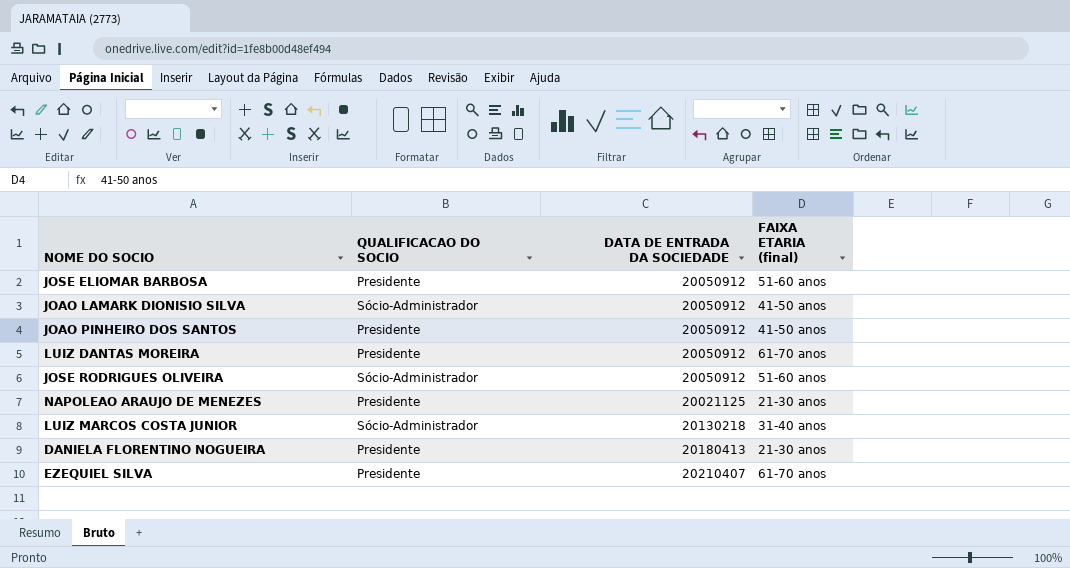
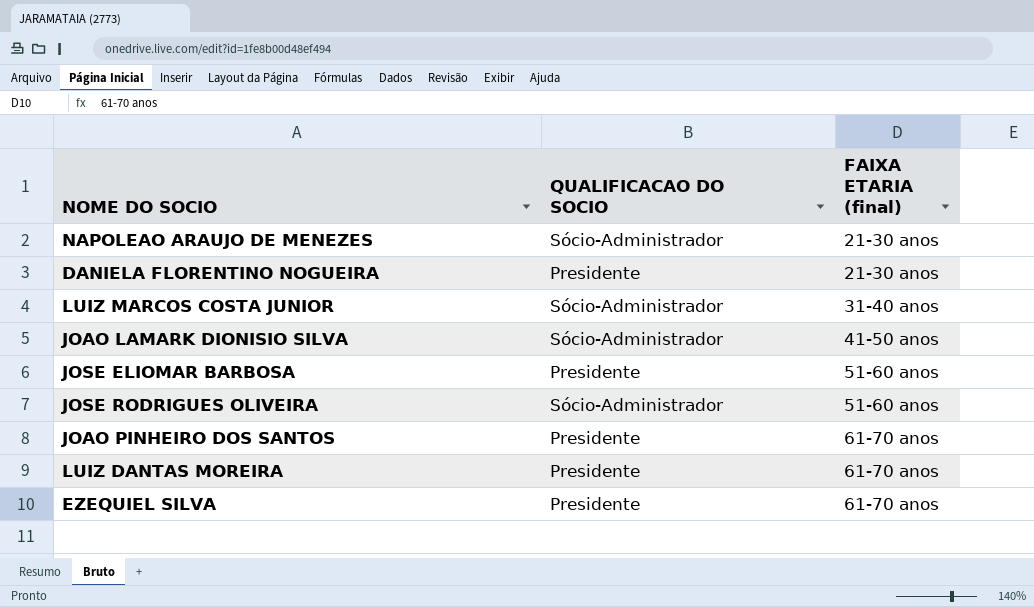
row order: none -> FAIXA ETARIA (final) ascending
column DATA DE ENTRADA DA SOCIEDADE | position: 3 -> none
NAPOLEAO ARAUJO DE MENEZES | QUALIFICACAO DO SOCIO: Presidente -> Sócio-Administrador
JOAO PINHEIRO DOS SANTOS | FAIXA ETARIA (final): 41-50 anos -> 61-70 anos

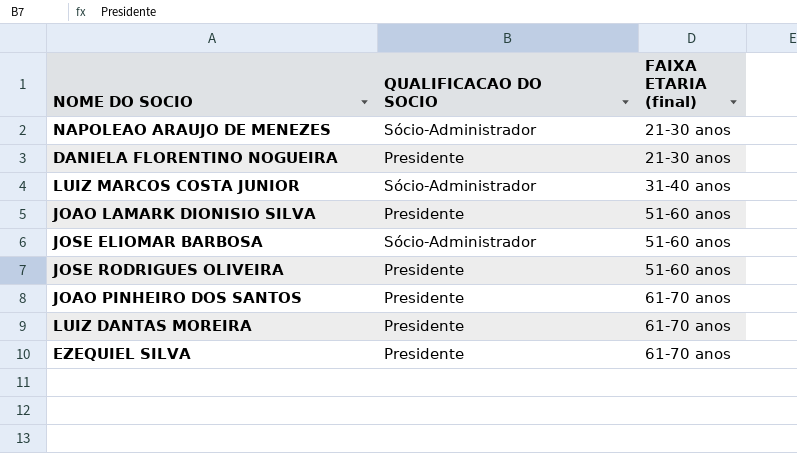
JOAO LAMARK DIONISIO SILVA | QUALIFICACAO DO SOCIO: Sócio-Administrador -> Presidente
JOAO LAMARK DIONISIO SILVA | FAIXA ETARIA (final): 41-50 anos -> 51-60 anos
JOSE ELIOMAR BARBOSA | QUALIFICACAO DO SOCIO: Presidente -> Sócio-Administrador
JOSE RODRIGUES OLIVEIRA | QUALIFICACAO DO SOCIO: Sócio-Administrador -> Presidente

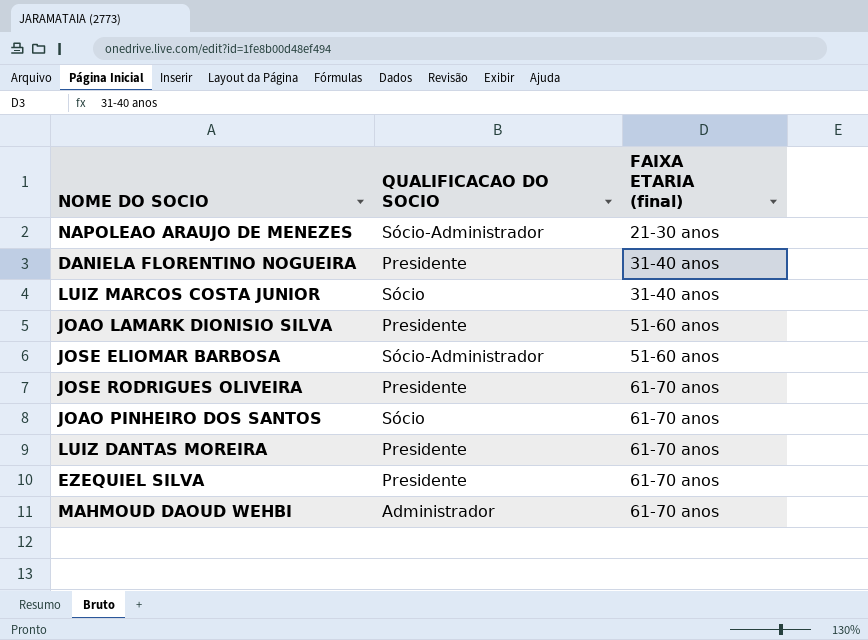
DANIELA FLORENTINO NOGUEIRA | FAIXA ETARIA (final): 21-30 anos -> 31-40 anos
LUIZ MARCOS COSTA JUNIOR | QUALIFICACAO DO SOCIO: Sócio-Administrador -> Sócio
JOSE RODRIGUES OLIVEIRA | FAIXA ETARIA (final): 51-60 anos -> 61-70 anos
JOAO PINHEIRO DOS SANTOS | QUALIFICACAO DO SOCIO: Presidente -> Sócio
row MAHMOUD DAOUD WEHBI: none -> Administrador | 61-70 anos

